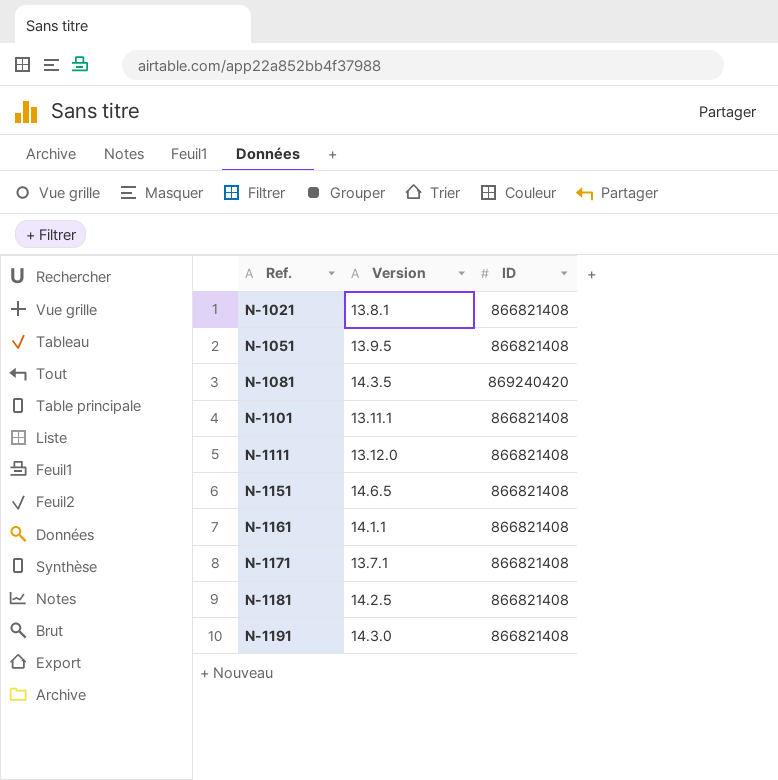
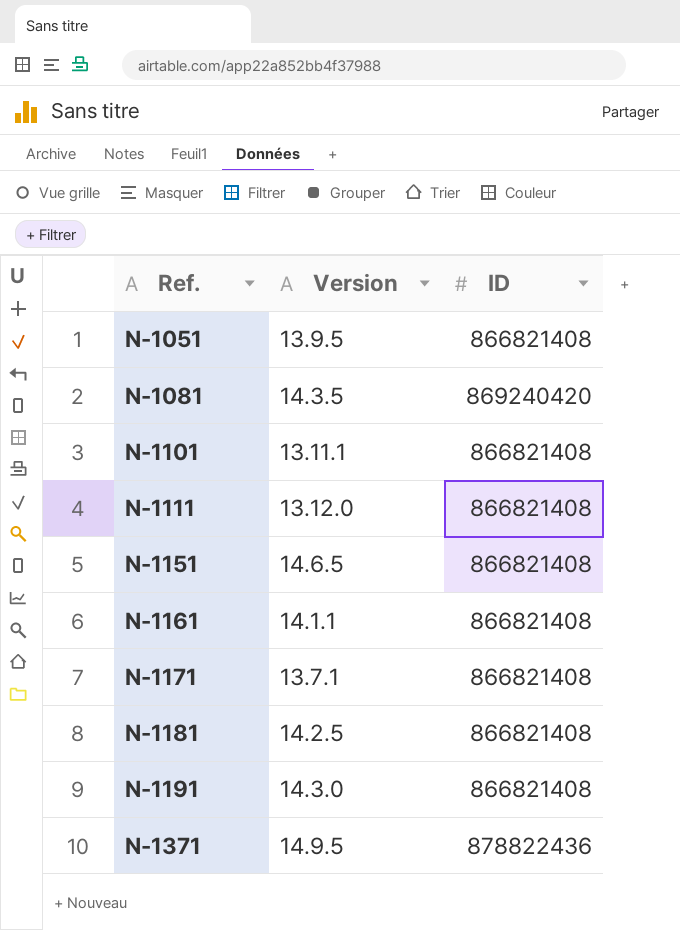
row N-1021: 13.8.1 | 866821408 -> none
row N-1371: none -> 14.9.5 | 878822436

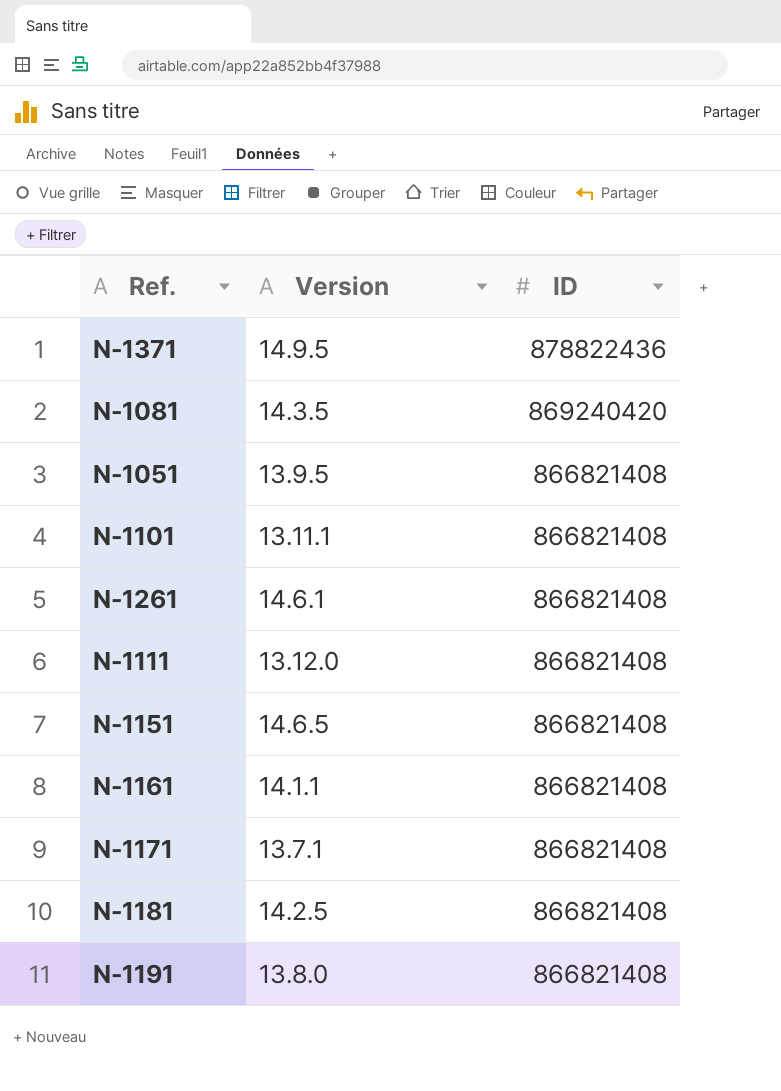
row order: Ref. ascending -> ID descending
row N-1261: none -> 14.6.1 | 866821408
N-1191 | Version: 14.3.0 -> 13.8.0

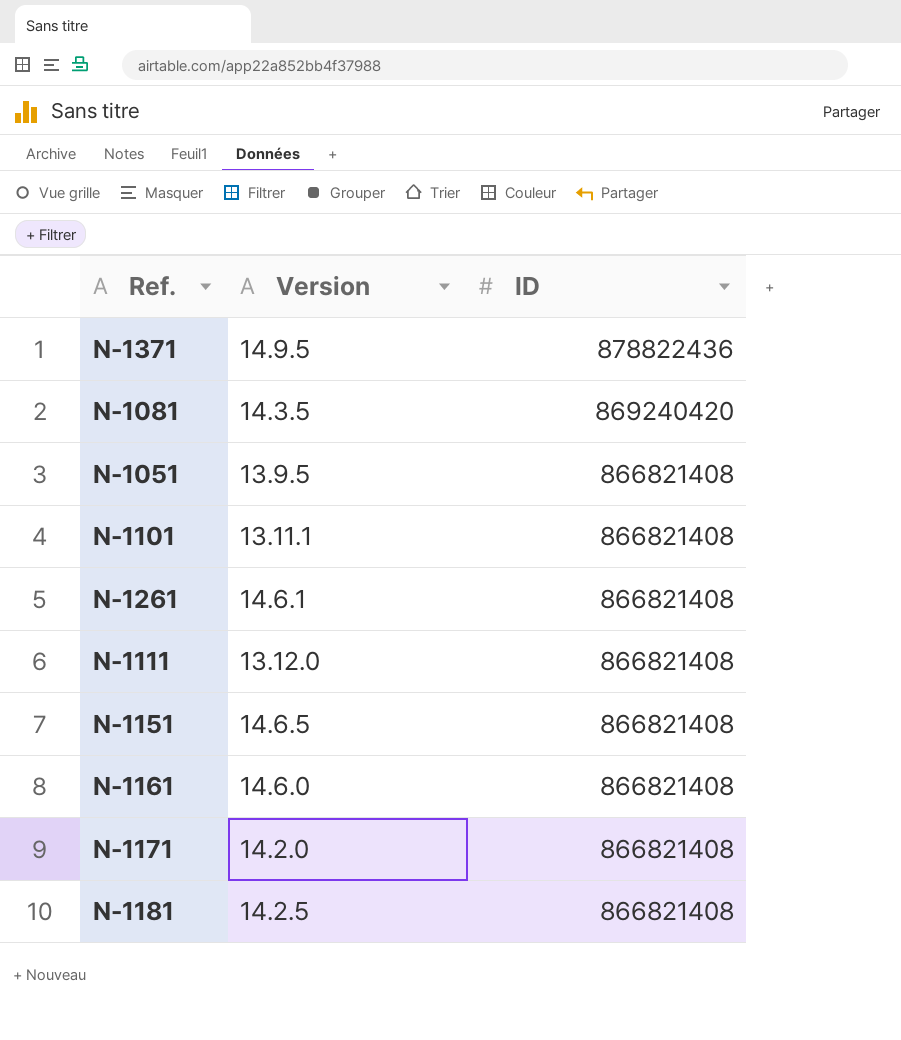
row N-1191: 13.8.0 | 866821408 -> none
N-1161 | Version: 14.1.1 -> 14.6.0
N-1171 | Version: 13.7.1 -> 14.2.0

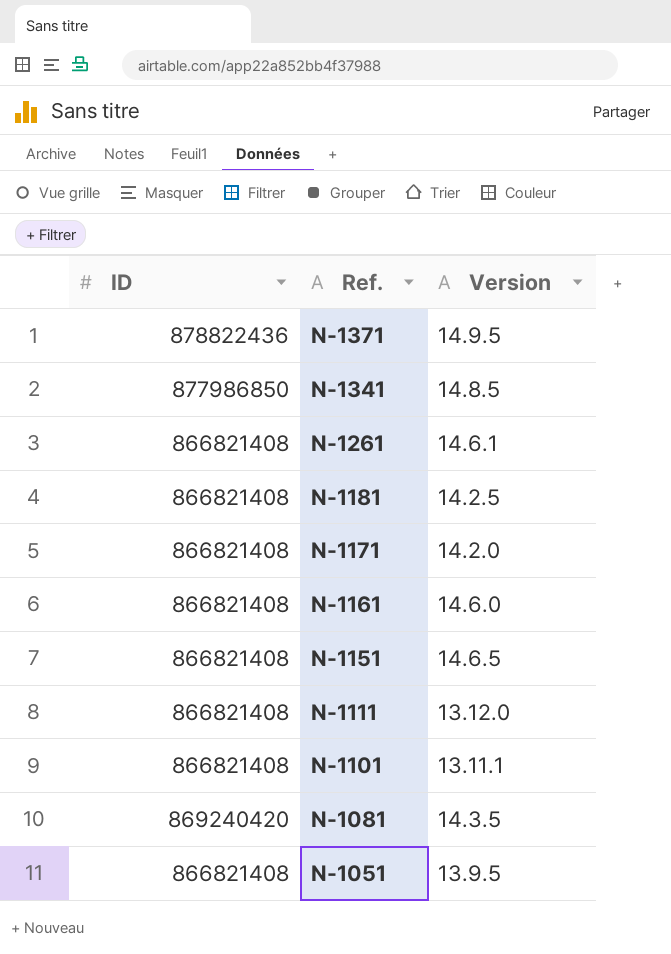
row order: ID descending -> Ref. descending
column ID | position: 3 -> 1
row N-1341: none -> 877986850 | 14.8.5

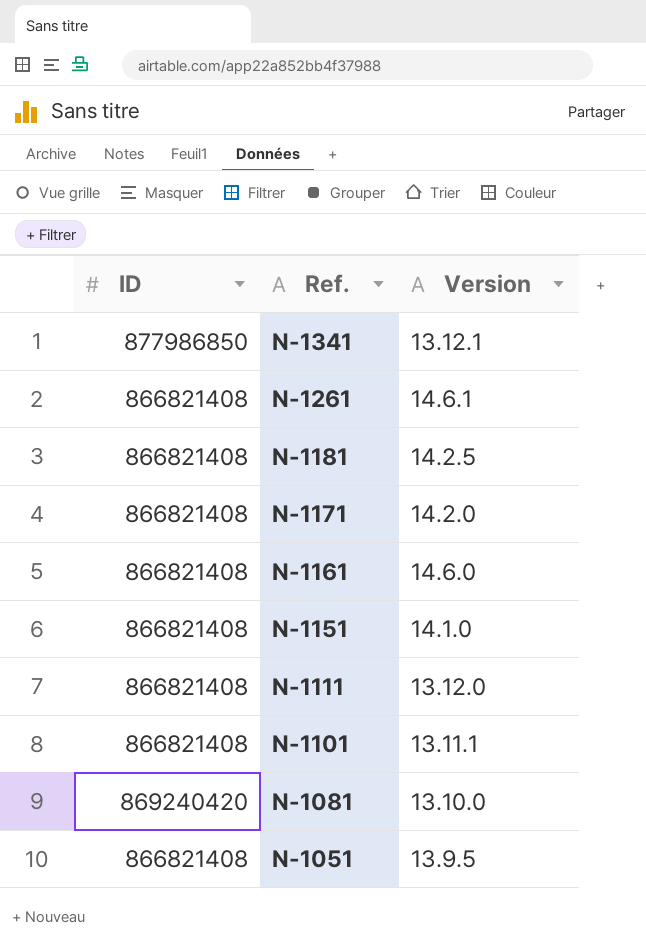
row N-1371: 878822436 | 14.9.5 -> none
N-1341 | Version: 14.8.5 -> 13.12.1
N-1151 | Version: 14.6.5 -> 14.1.0
N-1081 | Version: 14.3.5 -> 13.10.0

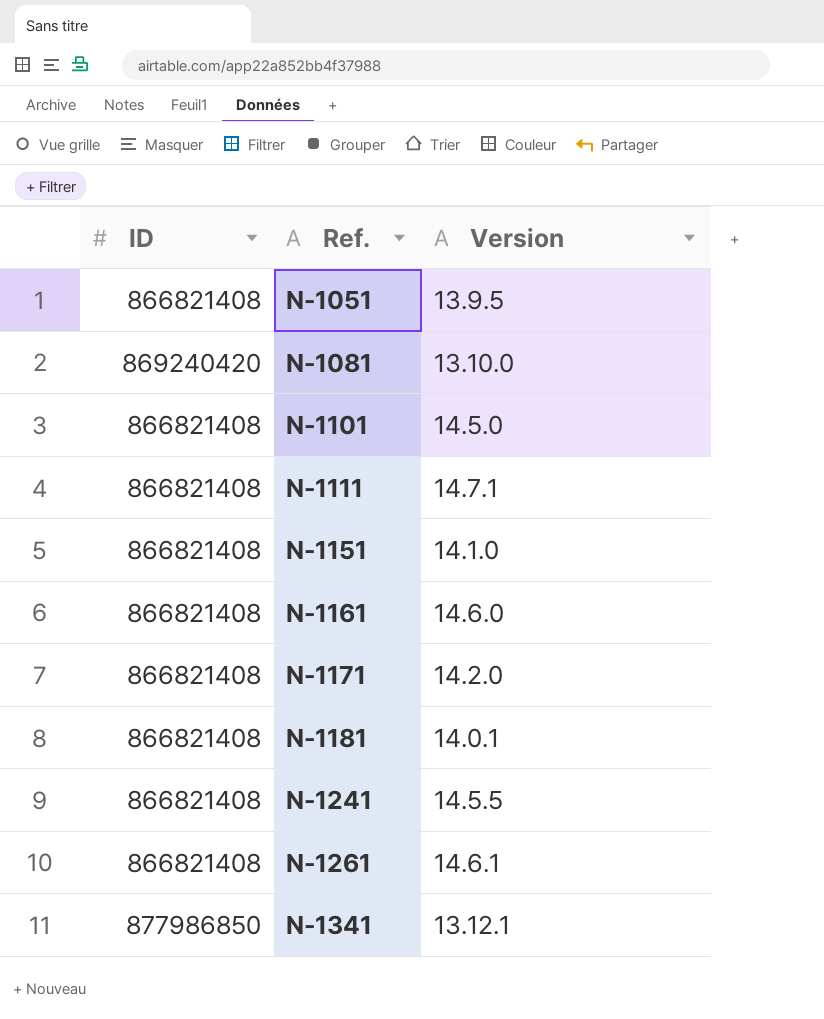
row order: Ref. descending -> Ref. ascending
N-1101 | Version: 13.11.1 -> 14.5.0
N-1111 | Version: 13.12.0 -> 14.7.1
N-1181 | Version: 14.2.5 -> 14.0.1
row N-1241: none -> 866821408 | 14.5.5

